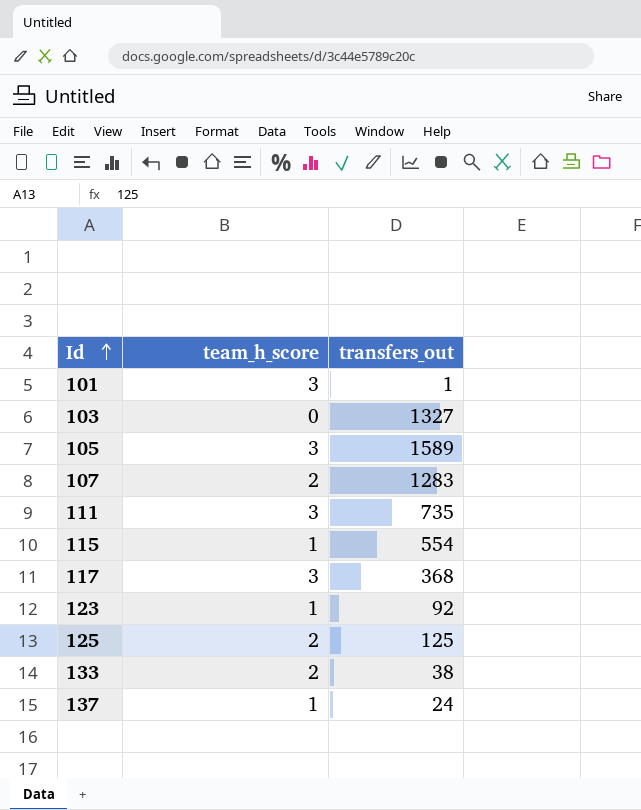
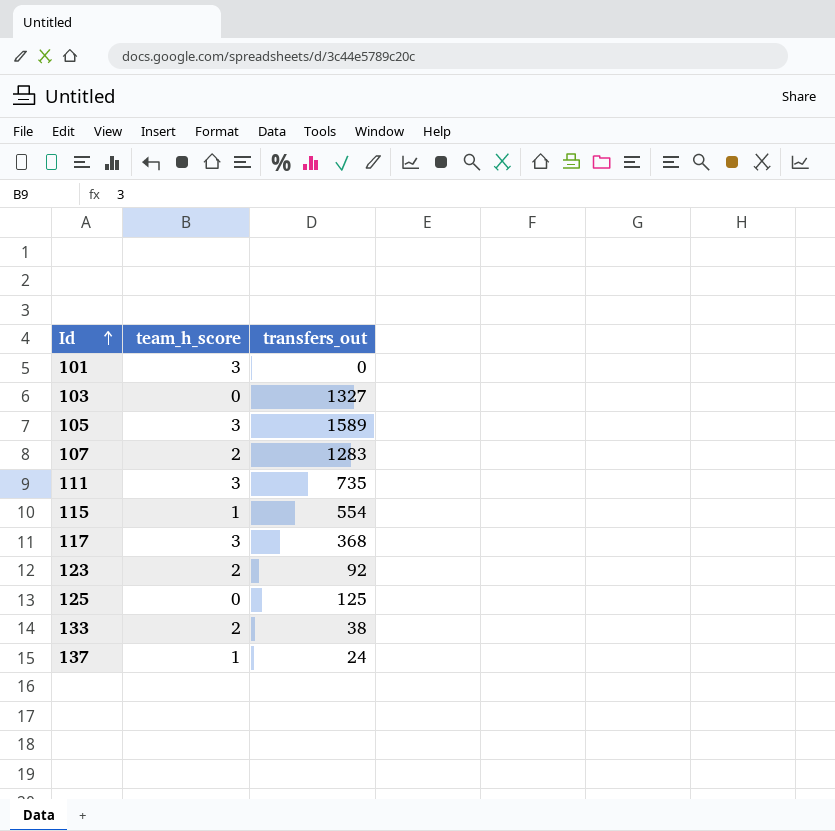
101 | transfers_out: 1 -> 0
123 | team_h_score: 1 -> 2
125 | team_h_score: 2 -> 0

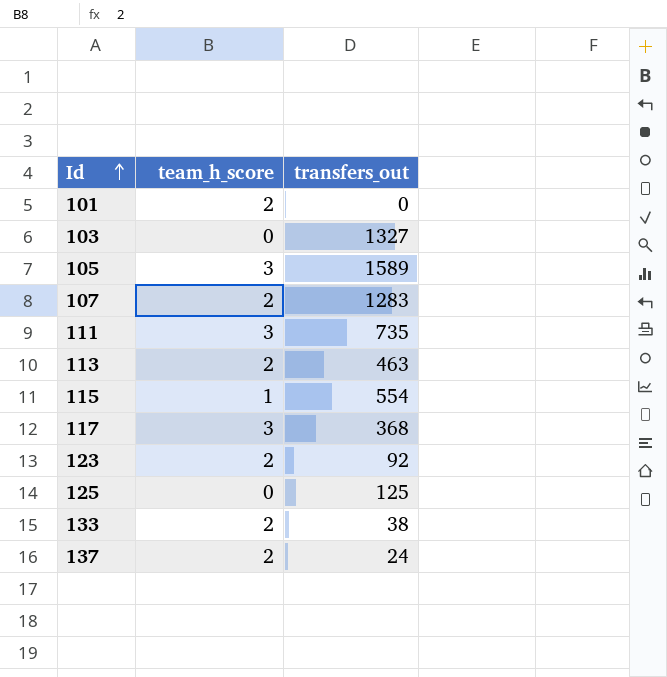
101 | team_h_score: 3 -> 2
row 113: none -> 2 | 463
137 | team_h_score: 1 -> 2

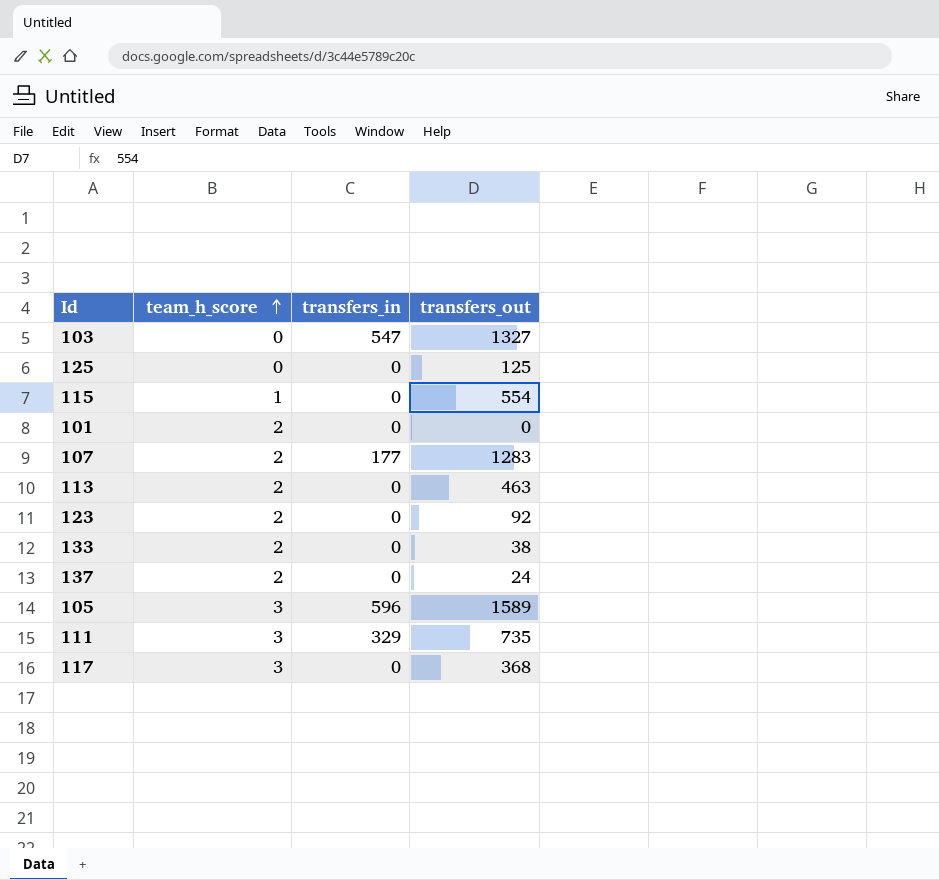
row order: Id ascending -> team_h_score ascending
column transfers_in | position: none -> 3

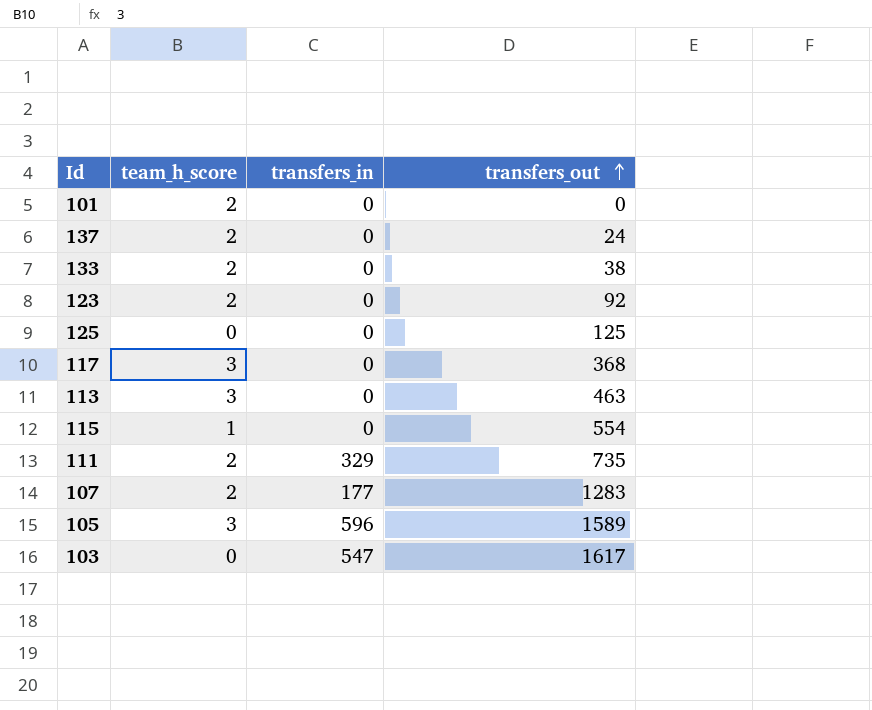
row order: team_h_score ascending -> transfers_out ascending
113 | team_h_score: 2 -> 3
111 | team_h_score: 3 -> 2
103 | transfers_out: 1327 -> 1617

